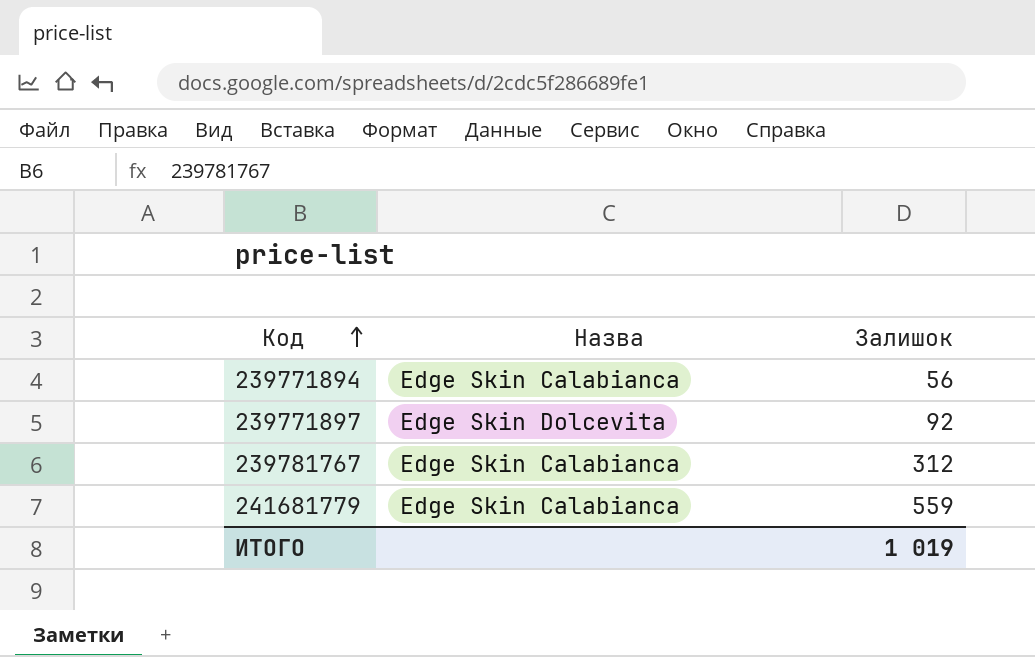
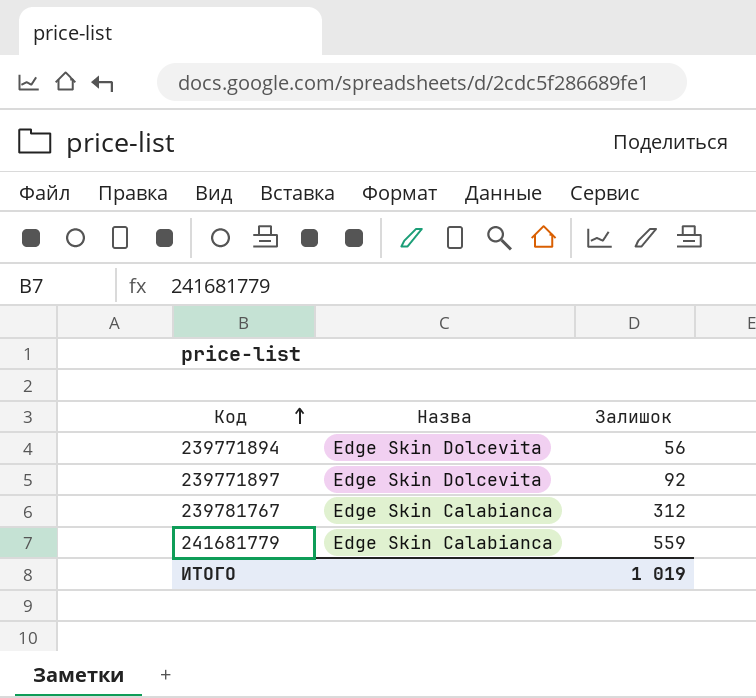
239771894 | Назва: Edge Skin Calabianca -> Edge Skin Dolcevita

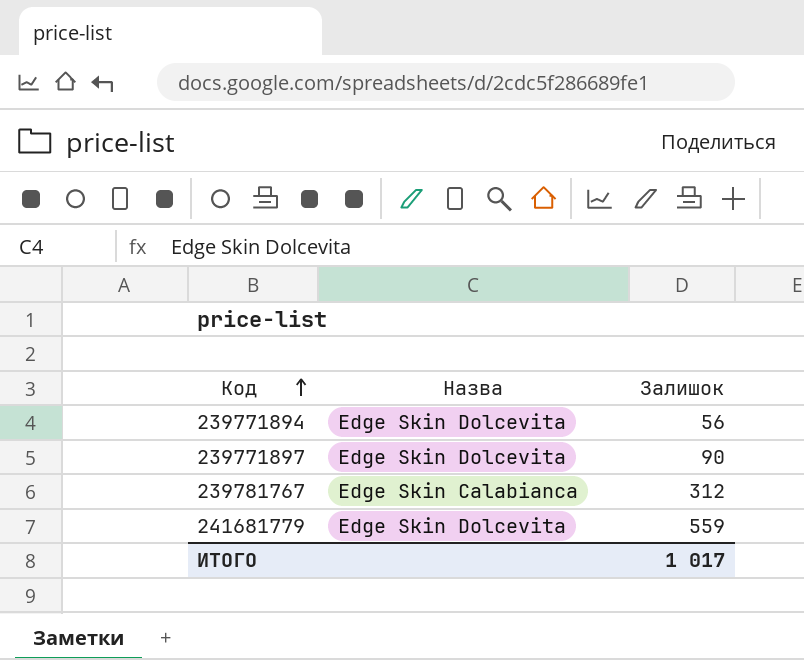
239771897 | Залишок: 92 -> 90
241681779 | Назва: Edge Skin Calabianca -> Edge Skin Dolcevita
ИТОГО | Залишок: 1 019 -> 1 017

